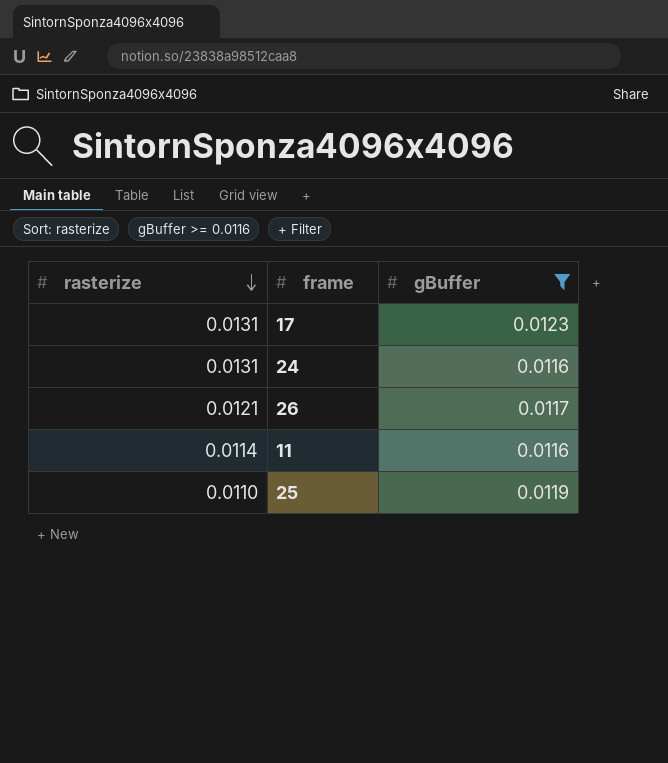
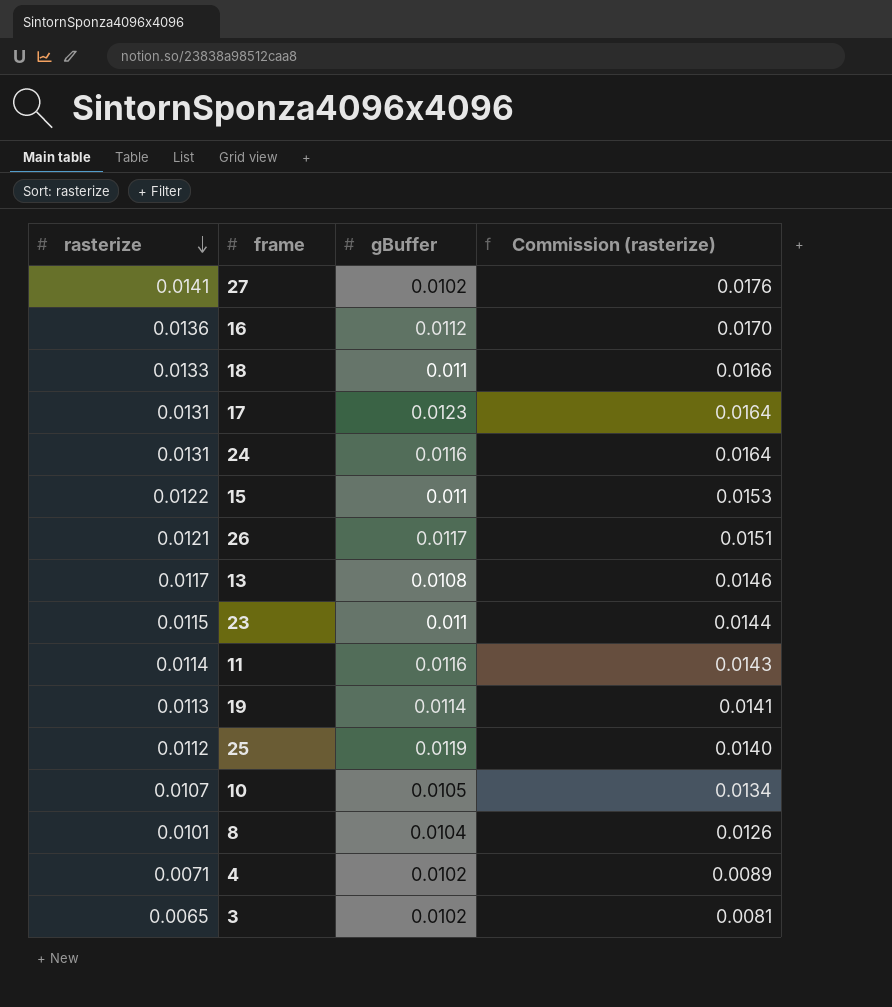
filter: gBuffer >= 0.0116 -> none
column Commission (rasterize) | formula: none -> [rasterize] * 1.25
25 | rasterize: 0.0110 -> 0.0112

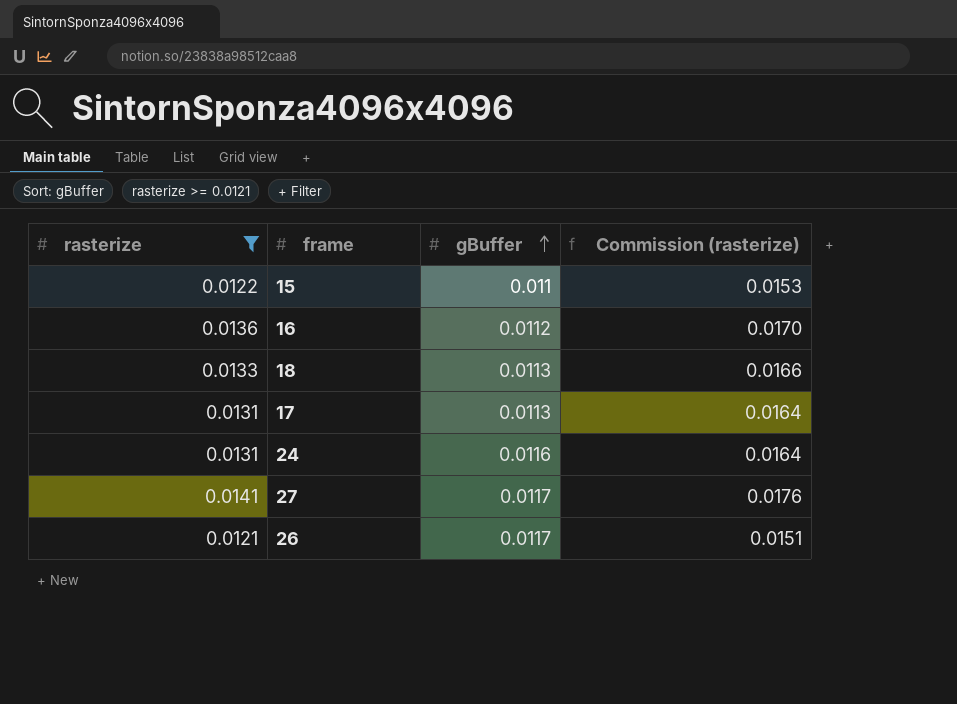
filter: none -> rasterize >= 0.0121
row order: rasterize descending -> gBuffer ascending
18 | gBuffer: 0.011 -> 0.0113
17 | gBuffer: 0.0123 -> 0.0113
27 | gBuffer: 0.0102 -> 0.0117

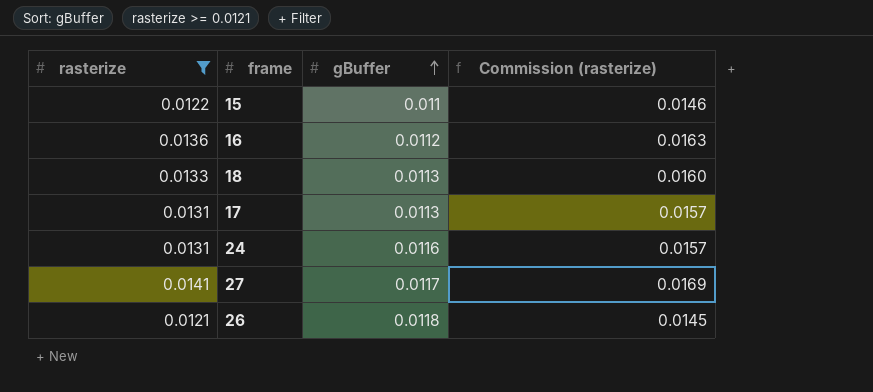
column Commission (rasterize) | formula: [rasterize] * 1.25 -> [rasterize] * 1.2
26 | gBuffer: 0.0117 -> 0.0118

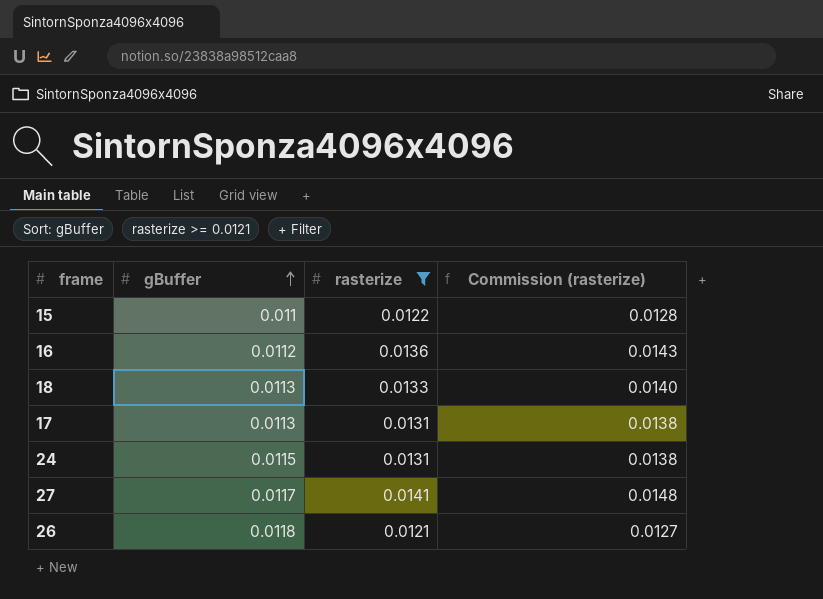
column rasterize | position: 1 -> 3
column Commission (rasterize) | formula: [rasterize] * 1.2 -> [rasterize] * 1.05
24 | gBuffer: 0.0116 -> 0.0115

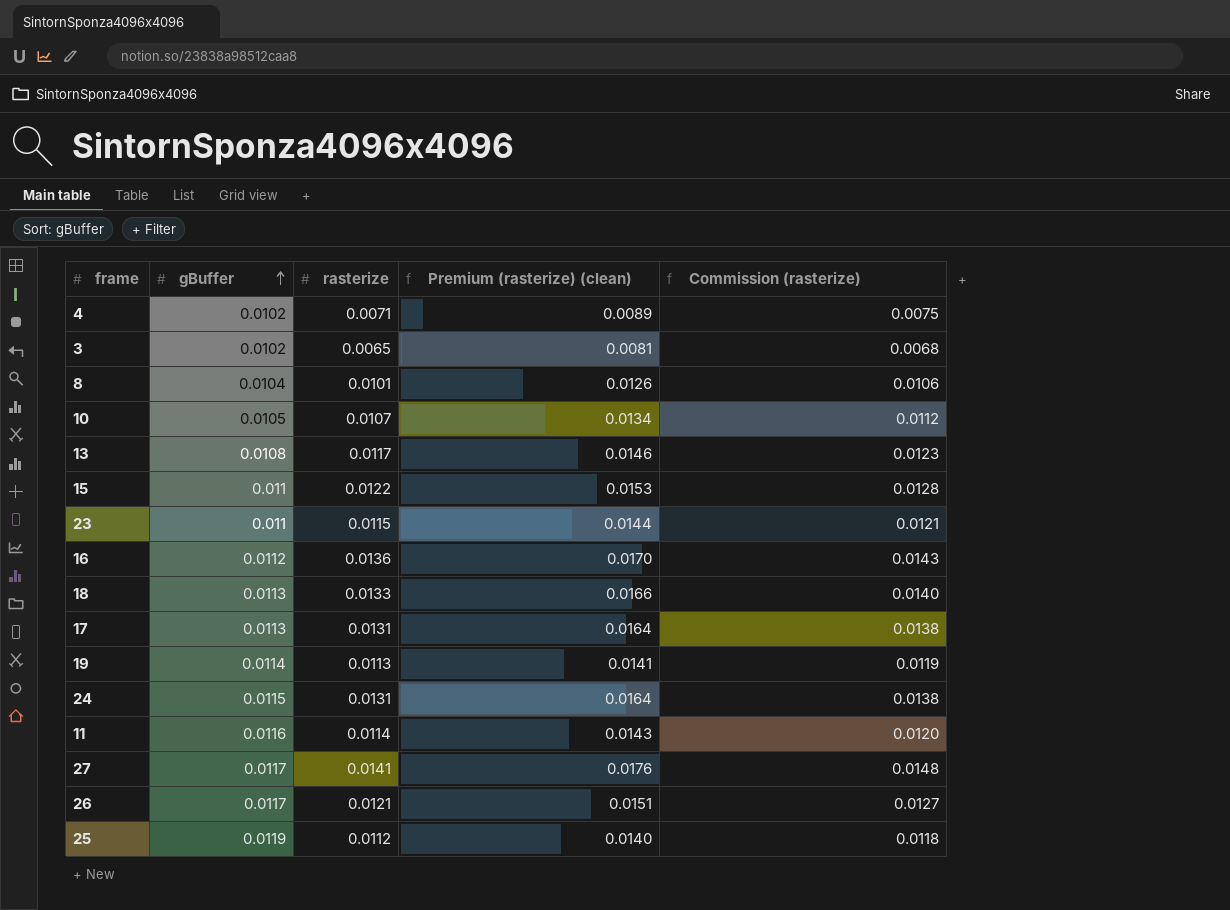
filter: rasterize >= 0.0121 -> none
column Premium (rasterize) (clean) | formula: none -> [rasterize] * 1.25
26 | gBuffer: 0.0118 -> 0.0117

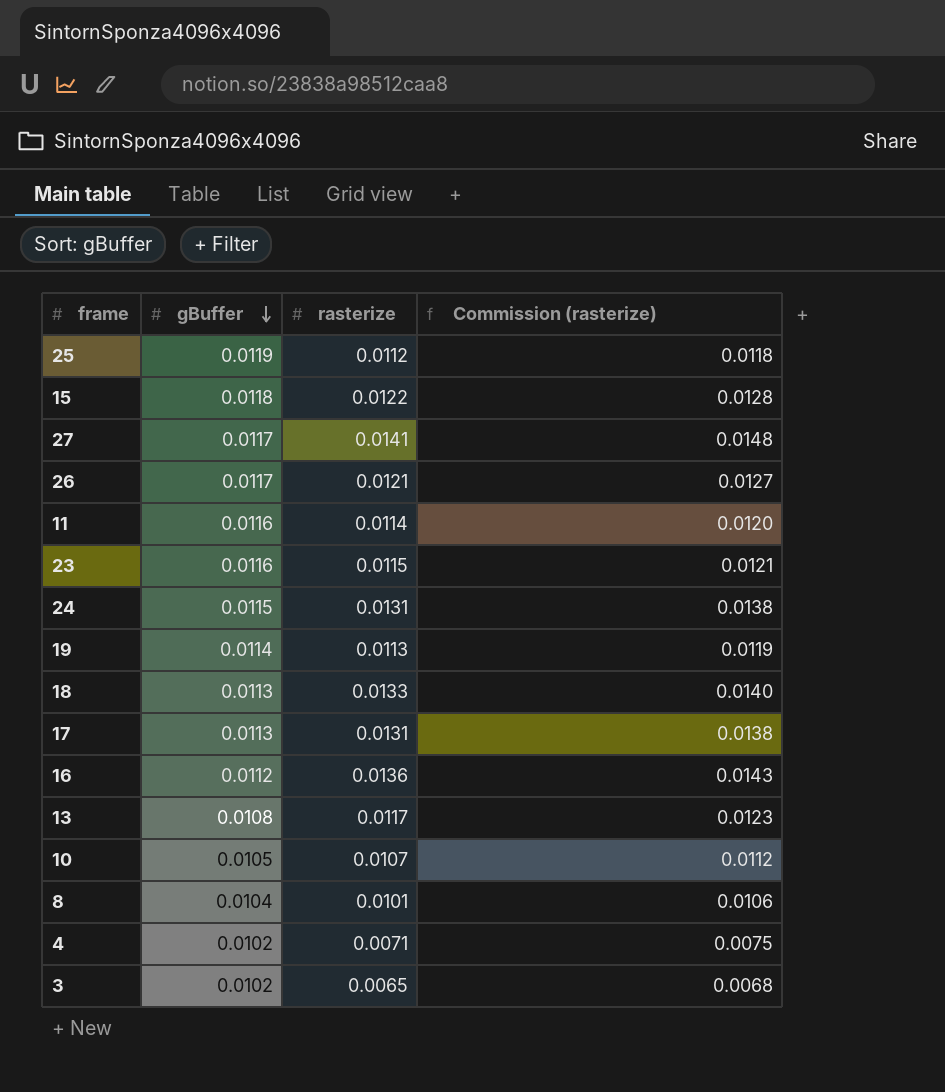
row order: gBuffer ascending -> gBuffer descending
column Premium (rasterize) (clean) | formula: [rasterize] * 1.25 -> none
15 | gBuffer: 0.011 -> 0.0118
23 | gBuffer: 0.011 -> 0.0116

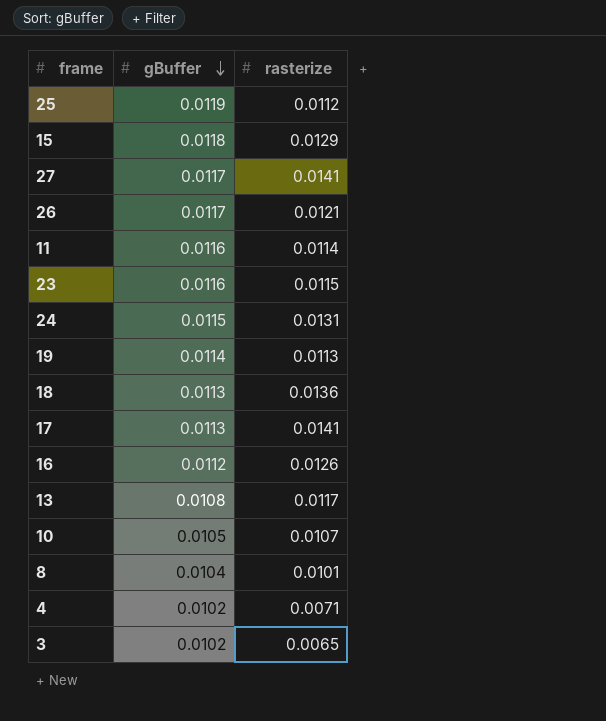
column Commission (rasterize) | formula: [rasterize] * 1.05 -> none
15 | rasterize: 0.0122 -> 0.0129
18 | rasterize: 0.0133 -> 0.0136
17 | rasterize: 0.0131 -> 0.0141
16 | rasterize: 0.0136 -> 0.0126

